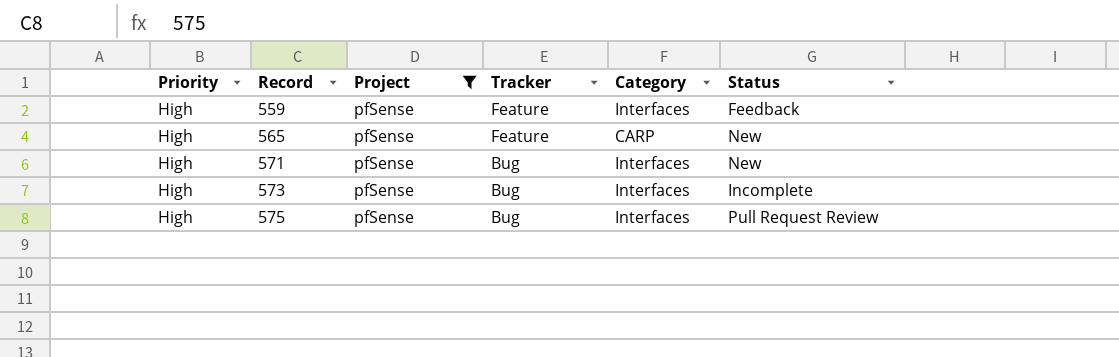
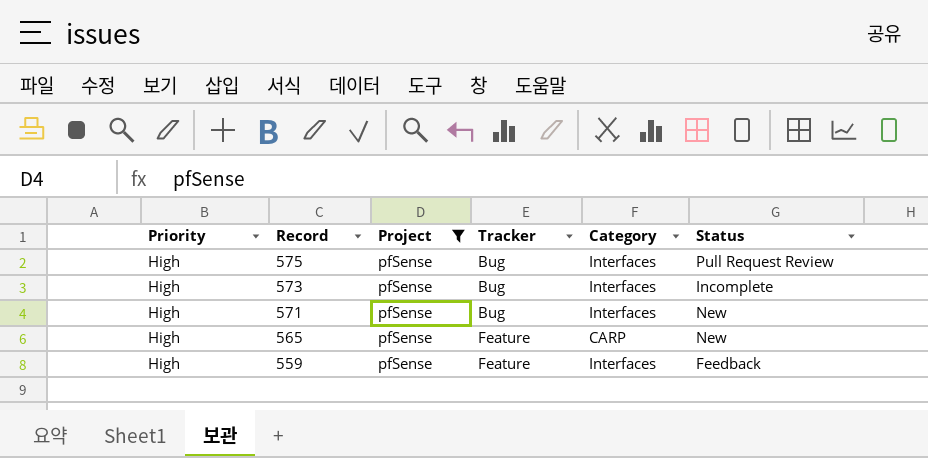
row order: Record ascending -> Record descending

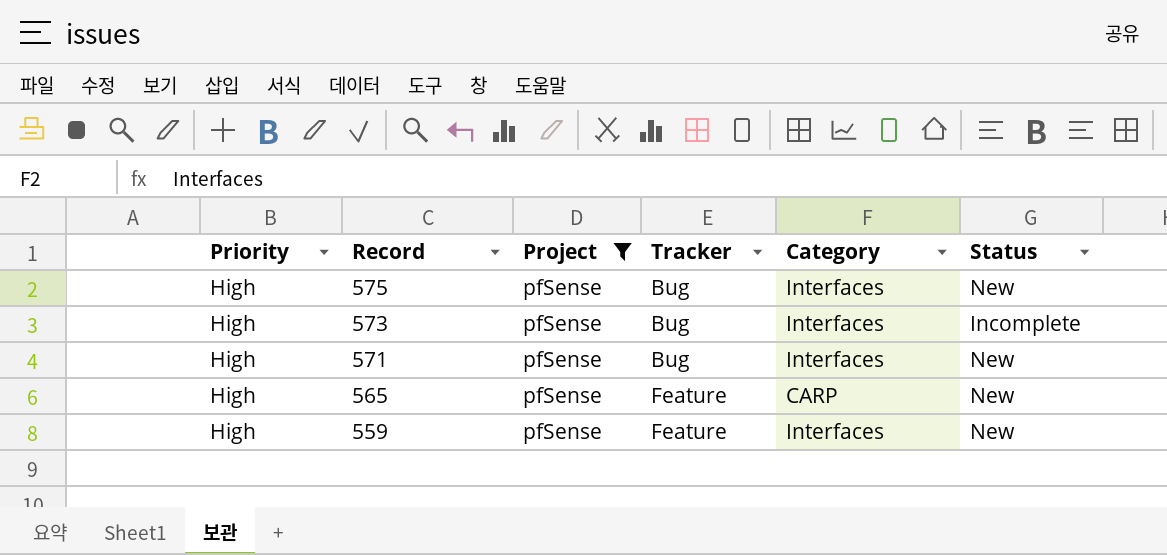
575 | Status: Pull Request Review -> New
559 | Status: Feedback -> New

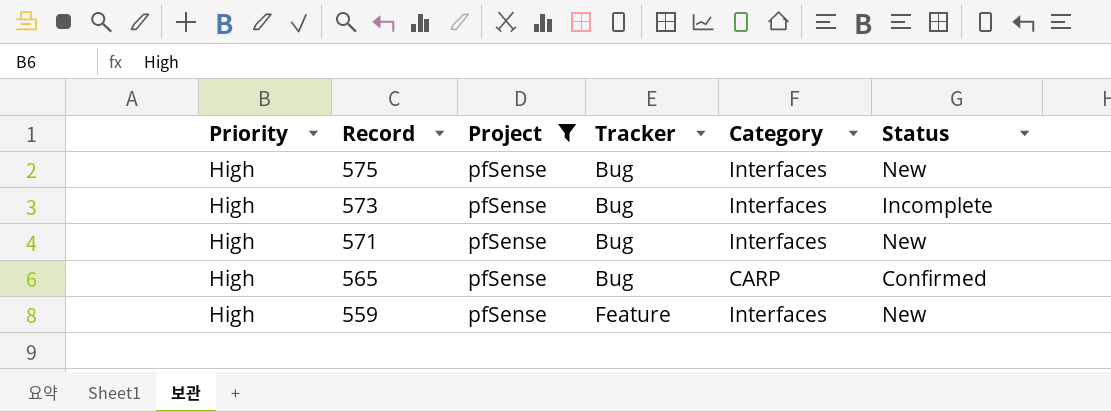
565 | Tracker: Feature -> Bug
565 | Status: New -> Confirmed

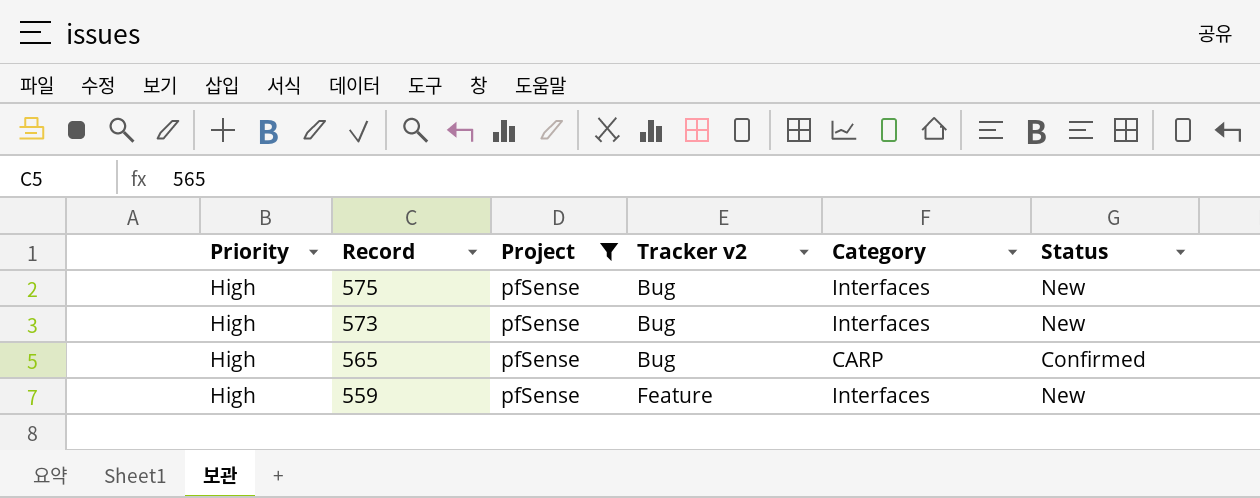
column name: Tracker -> Tracker v2
row 571: High | pfSense | Bug | Interfaces | New -> none
573 | Status: Incomplete -> New

